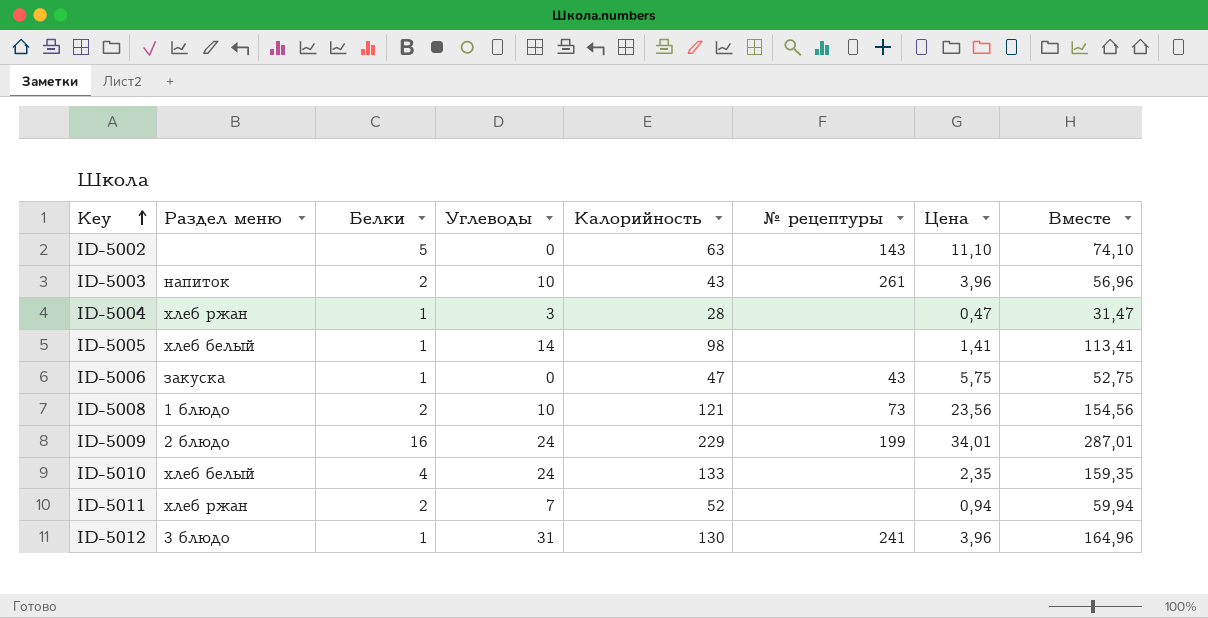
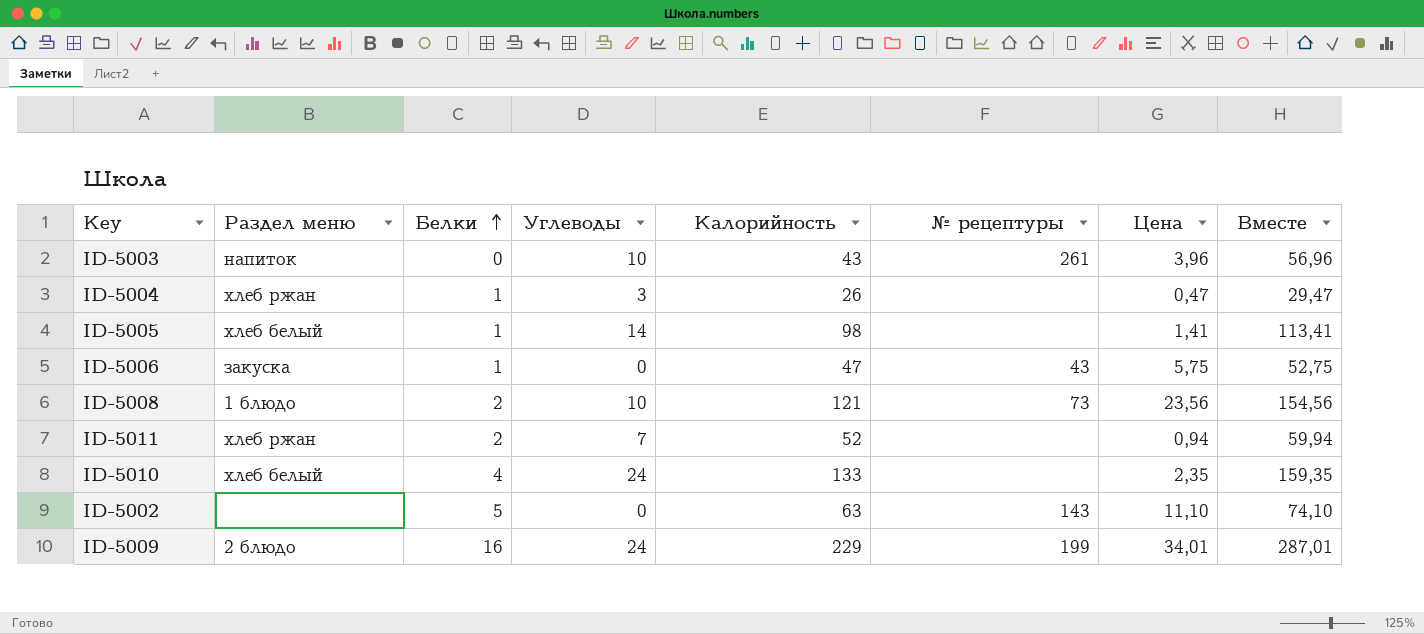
row order: Key ascending -> Белки ascending
row ID-5012: 3 блюдо | 1 | 31 | 130 | 241 | 3,96 | 164,96 -> none
ID-5003 | Белки: 2 -> 0
ID-5004 | Калорийность: 28 -> 26
ID-5004 | Вместе: 31,47 -> 29,47

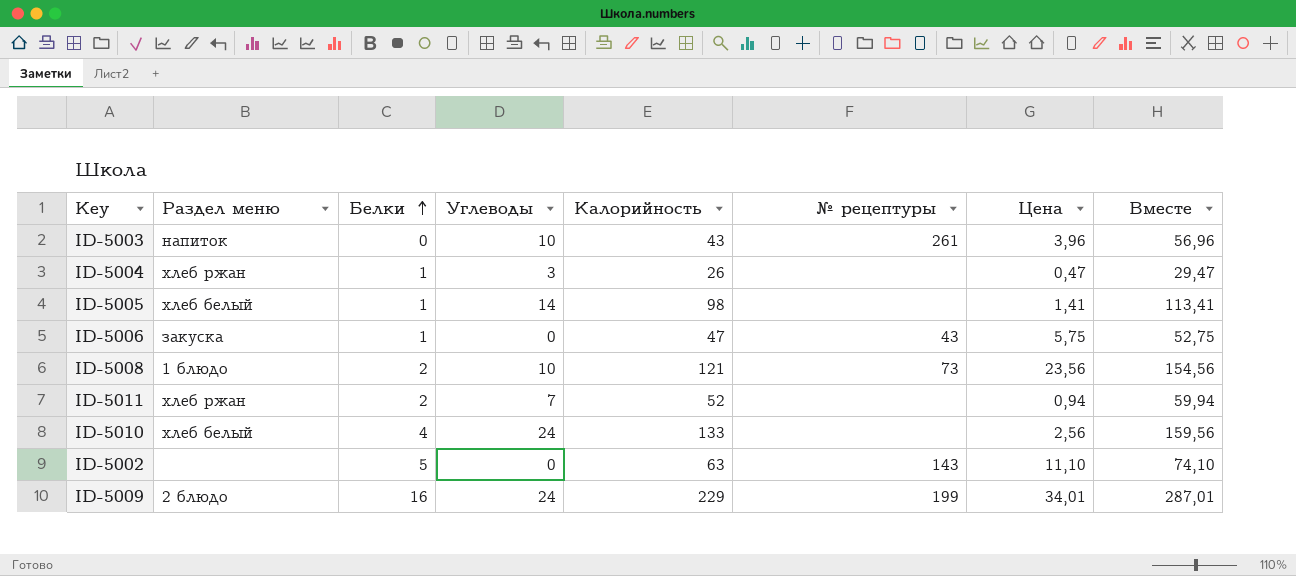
ID-5010 | Цена: 2,35 -> 2,56
ID-5010 | Вместе: 159,35 -> 159,56

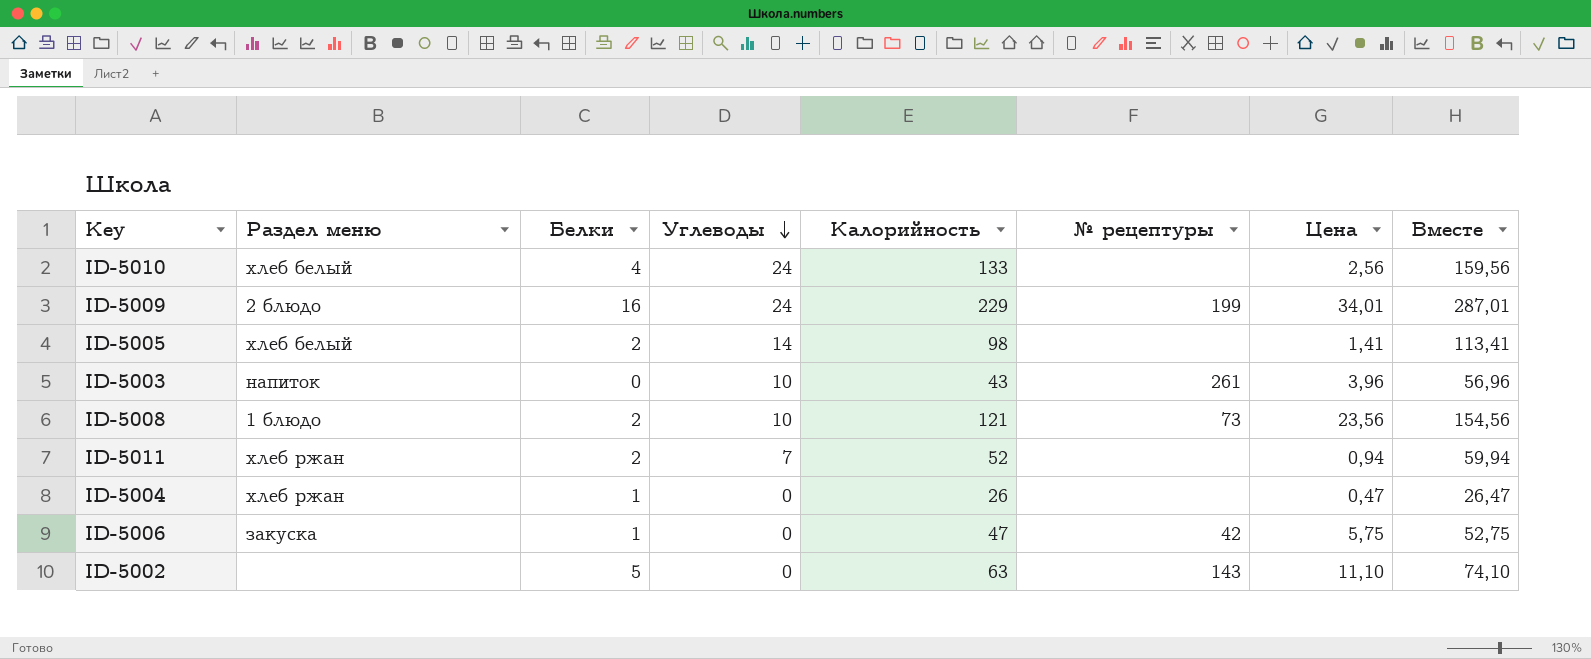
row order: Белки ascending -> Углеводы descending
ID-5005 | Белки: 1 -> 2
ID-5004 | Углеводы: 3 -> 0
ID-5004 | Вместе: 29,47 -> 26,47
ID-5006 | № рецептуры: 43 -> 42

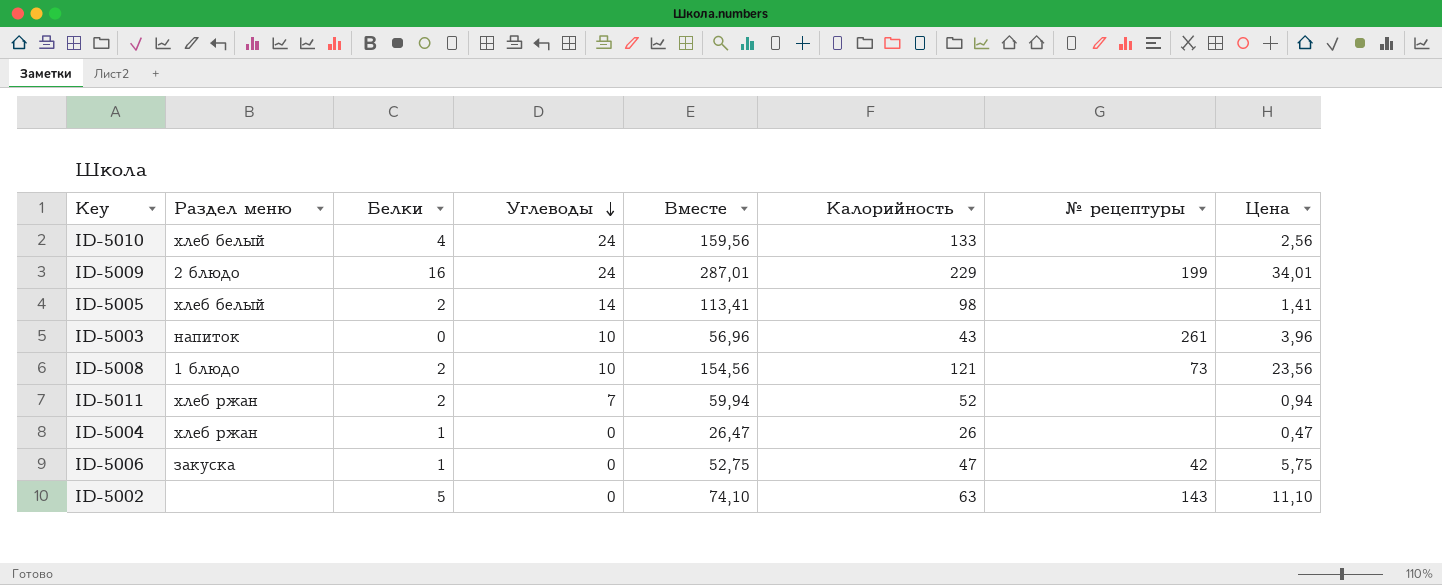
column Вместе | position: 8 -> 5

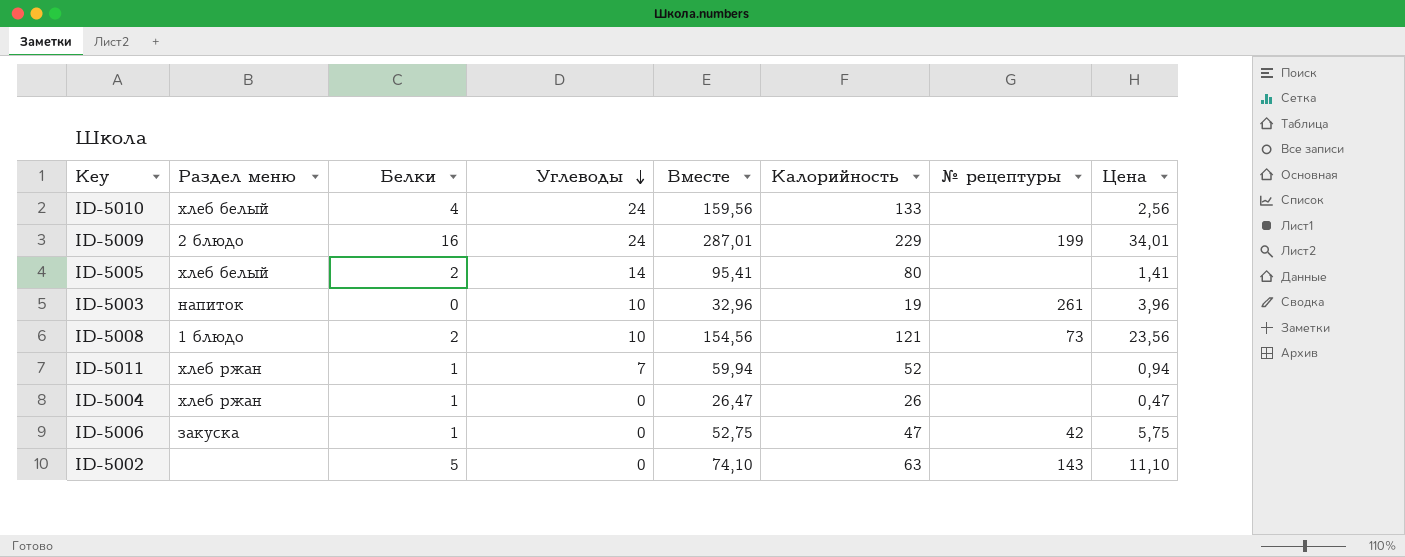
ID-5005 | Вместе: 113,41 -> 95,41
ID-5005 | Калорийность: 98 -> 80
ID-5003 | Вместе: 56,96 -> 32,96
ID-5003 | Калорийность: 43 -> 19
ID-5011 | Белки: 2 -> 1

